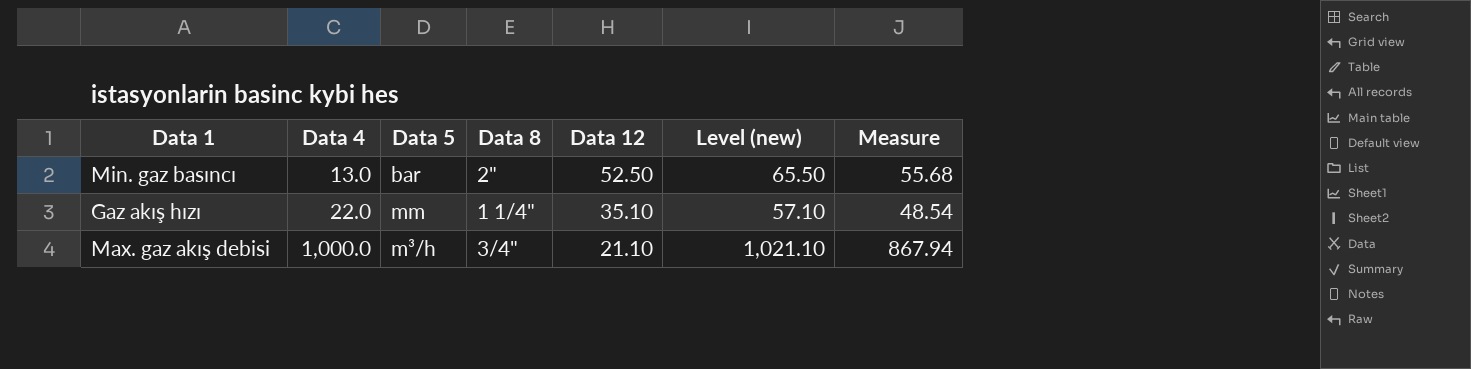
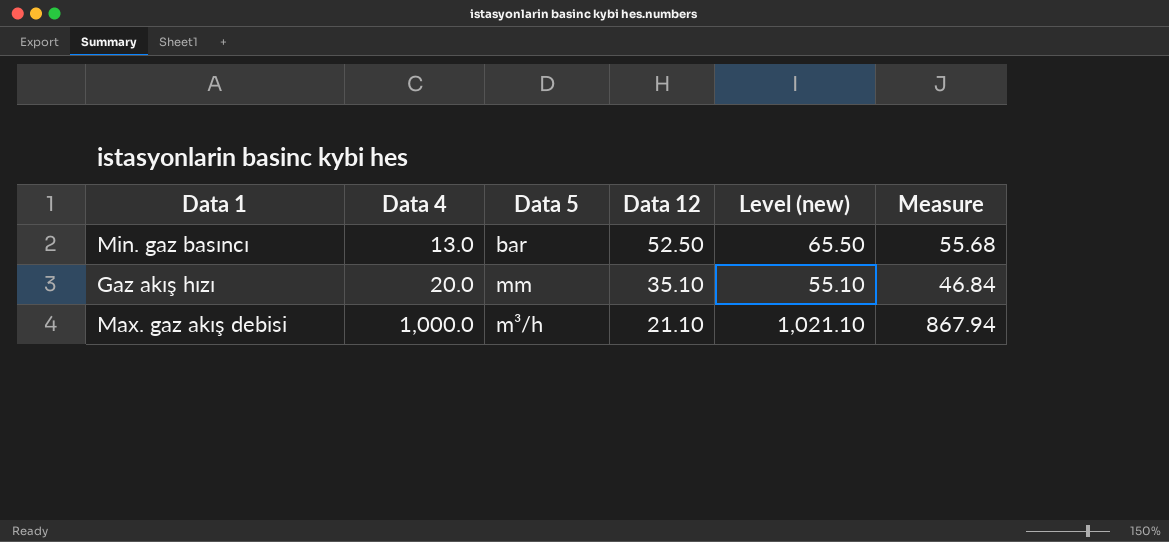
column Data 8 | position: 4 -> none
Gaz akış hızı | Data 4: 22.0 -> 20.0
Gaz akış hızı | Level (new): 57.10 -> 55.10
Gaz akış hızı | Measure: 48.54 -> 46.84

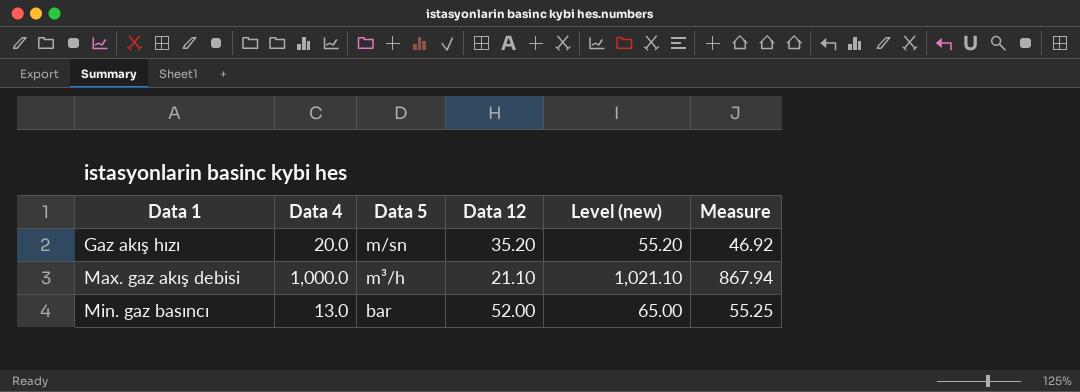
row order: Data 4 ascending -> Data 1 ascending
Gaz akış hızı | Data 5: mm -> m/sn
Gaz akış hızı | Data 12: 35.10 -> 35.20
Gaz akış hızı | Level (new): 55.10 -> 55.20
Gaz akış hızı | Measure: 46.84 -> 46.92
Min. gaz basıncı | Data 12: 52.50 -> 52.00
Min. gaz basıncı | Level (new): 65.50 -> 65.00
Min. gaz basıncı | Measure: 55.68 -> 55.25

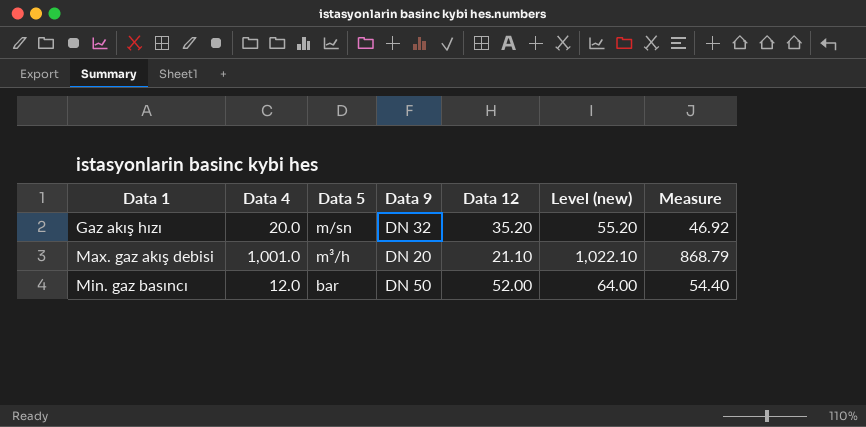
column Data 9 | position: none -> 4
Max. gaz akış debisi | Data 4: 1,000.0 -> 1,001.0
Max. gaz akış debisi | Level (new): 1,021.10 -> 1,022.10
Max. gaz akış debisi | Measure: 867.94 -> 868.79
Min. gaz basıncı | Data 4: 13.0 -> 12.0
Min. gaz basıncı | Level (new): 65.00 -> 64.00
Min. gaz basıncı | Measure: 55.25 -> 54.40

